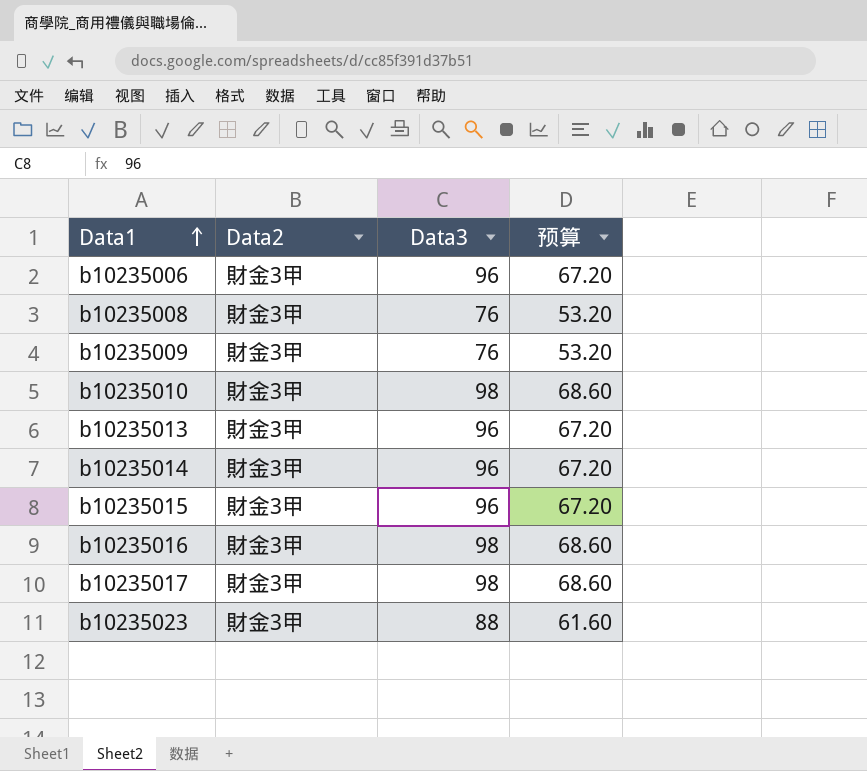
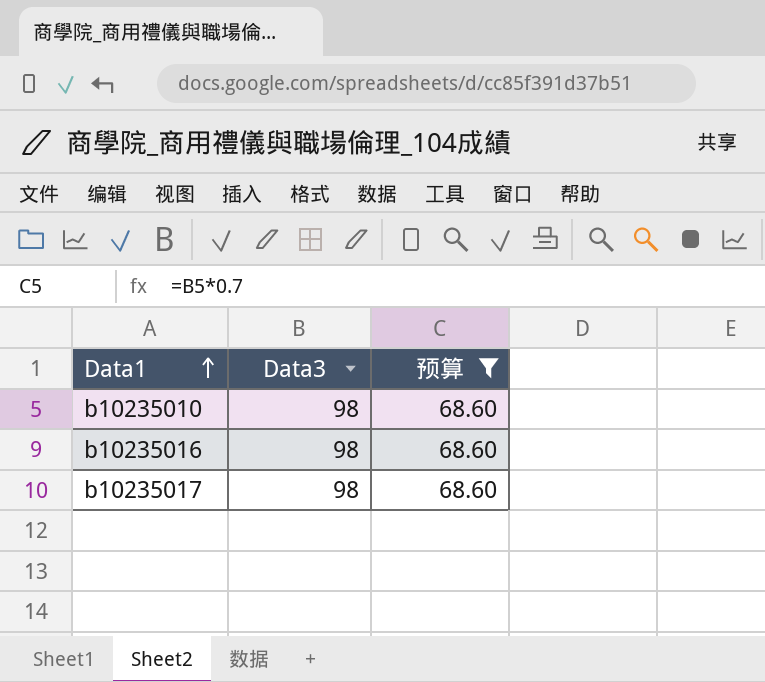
filter: none -> 预算 = 68.60
column Data2 | position: 2 -> none

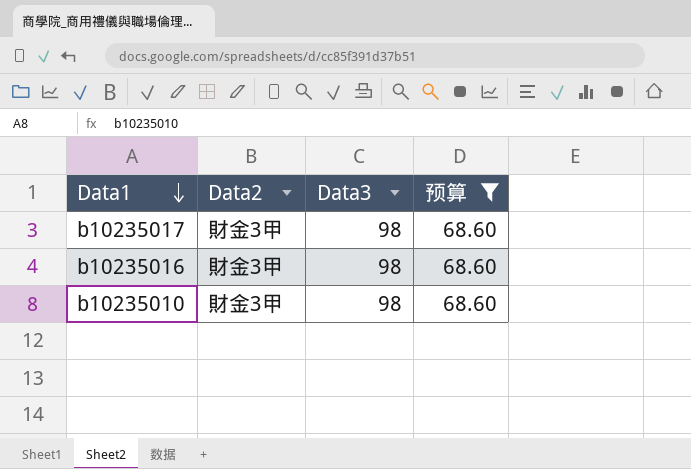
row order: Data1 ascending -> Data1 descending
column Data2 | position: none -> 2

